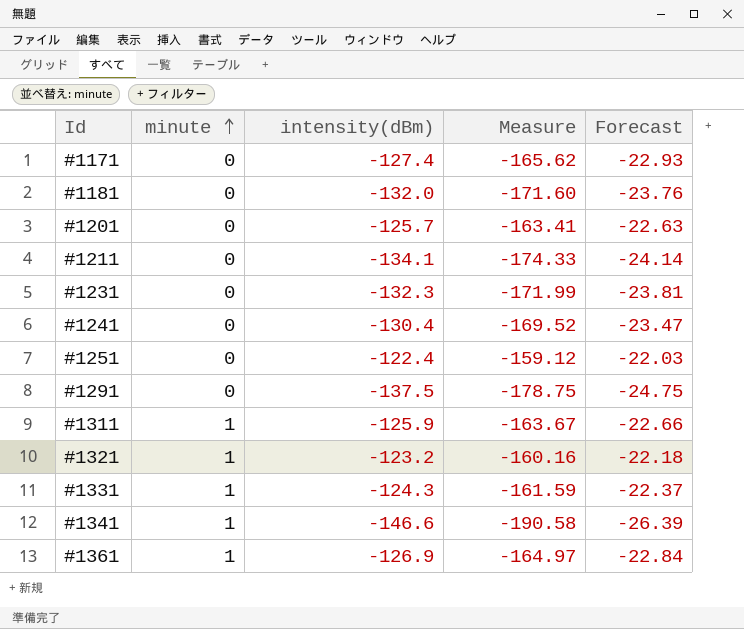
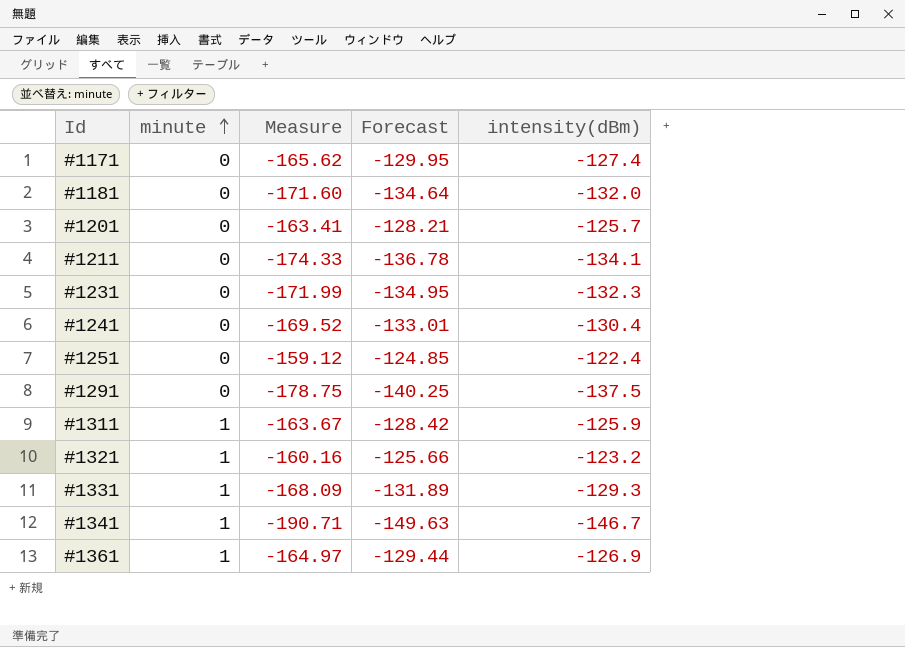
column Forecast | formula: [intensity(dBm)] * 0.18 -> [intensity(dBm)] * 1.02
column intensity(dBm) | position: 3 -> 5
#1331 | Measure: -161.59 -> -168.09
#1331 | intensity(dBm): -124.3 -> -129.3
#1341 | Measure: -190.58 -> -190.71
#1341 | intensity(dBm): -146.6 -> -146.7

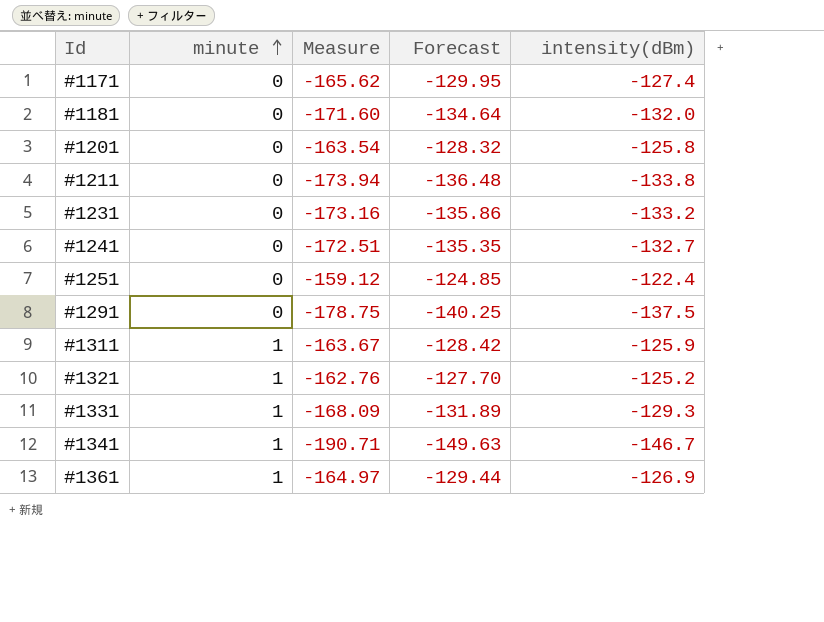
#1201 | Measure: -163.41 -> -163.54
#1201 | Forecast: -128.21 -> -128.32
#1201 | intensity(dBm): -125.7 -> -125.8
#1211 | Measure: -174.33 -> -173.94
#1211 | Forecast: -136.78 -> -136.48
#1211 | intensity(dBm): -134.1 -> -133.8
#1231 | Measure: -171.99 -> -173.16
#1231 | Forecast: -134.95 -> -135.86
#1231 | intensity(dBm): -132.3 -> -133.2
#1241 | Measure: -169.52 -> -172.51
#1241 | Forecast: -133.01 -> -135.35
#1241 | intensity(dBm): -130.4 -> -132.7
#1321 | Measure: -160.16 -> -162.76
#1321 | Forecast: -125.66 -> -127.70
#1321 | intensity(dBm): -123.2 -> -125.2

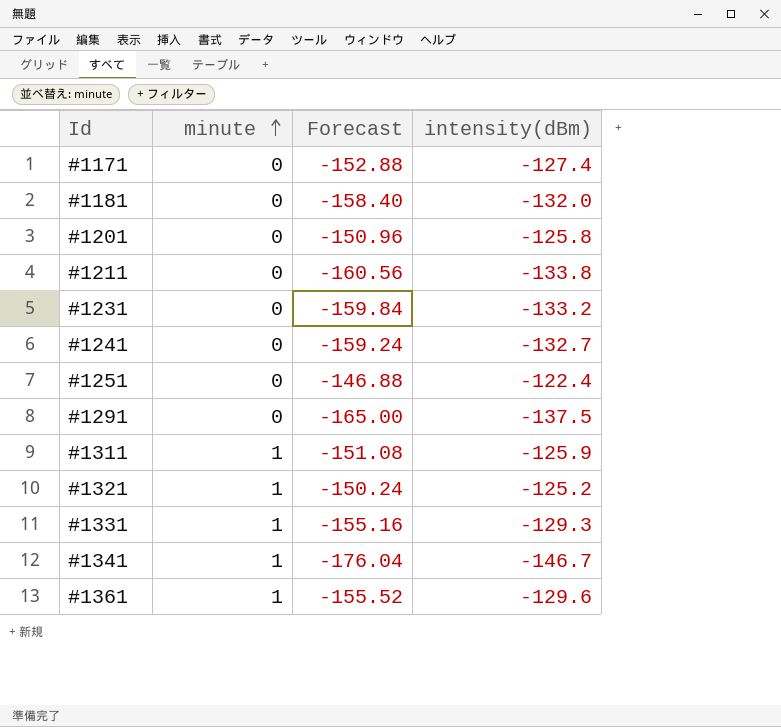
column Measure | formula: [intensity(dBm)] * 1.3 -> none
column Forecast | formula: [intensity(dBm)] * 1.02 -> [intensity(dBm)] * 1.2
#1361 | intensity(dBm): -126.9 -> -129.6

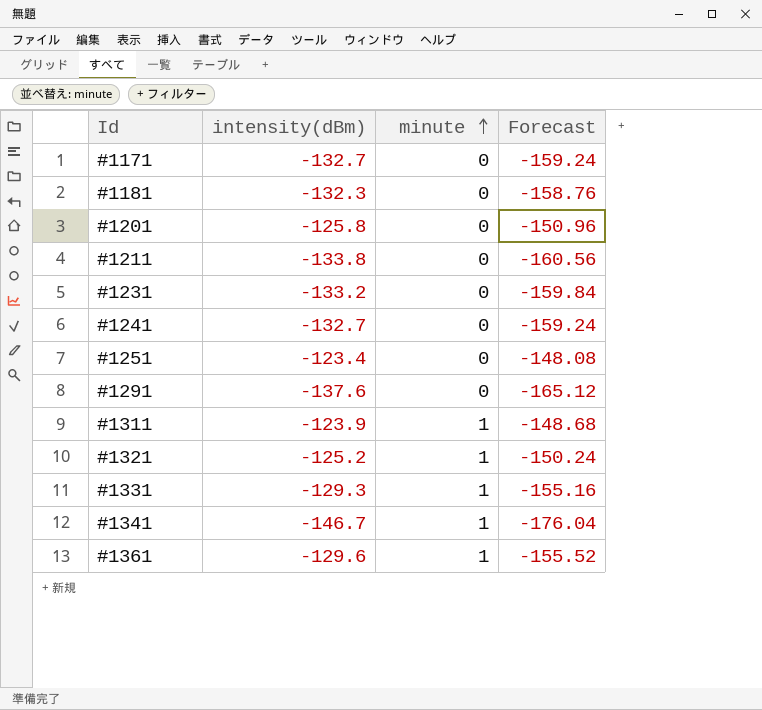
column intensity(dBm) | position: 4 -> 2
#1171 | intensity(dBm): -127.4 -> -132.7
#1171 | Forecast: -152.88 -> -159.24
#1181 | intensity(dBm): -132.0 -> -132.3
#1181 | Forecast: -158.40 -> -158.76
#1251 | intensity(dBm): -122.4 -> -123.4
#1251 | Forecast: -146.88 -> -148.08
#1291 | intensity(dBm): -137.5 -> -137.6
#1291 | Forecast: -165.00 -> -165.12
#1311 | intensity(dBm): -125.9 -> -123.9
#1311 | Forecast: -151.08 -> -148.68

